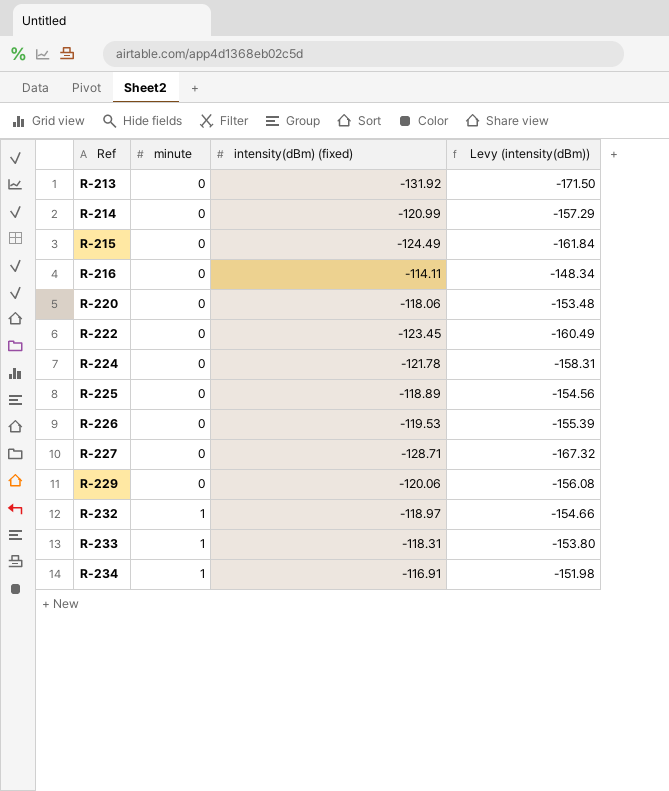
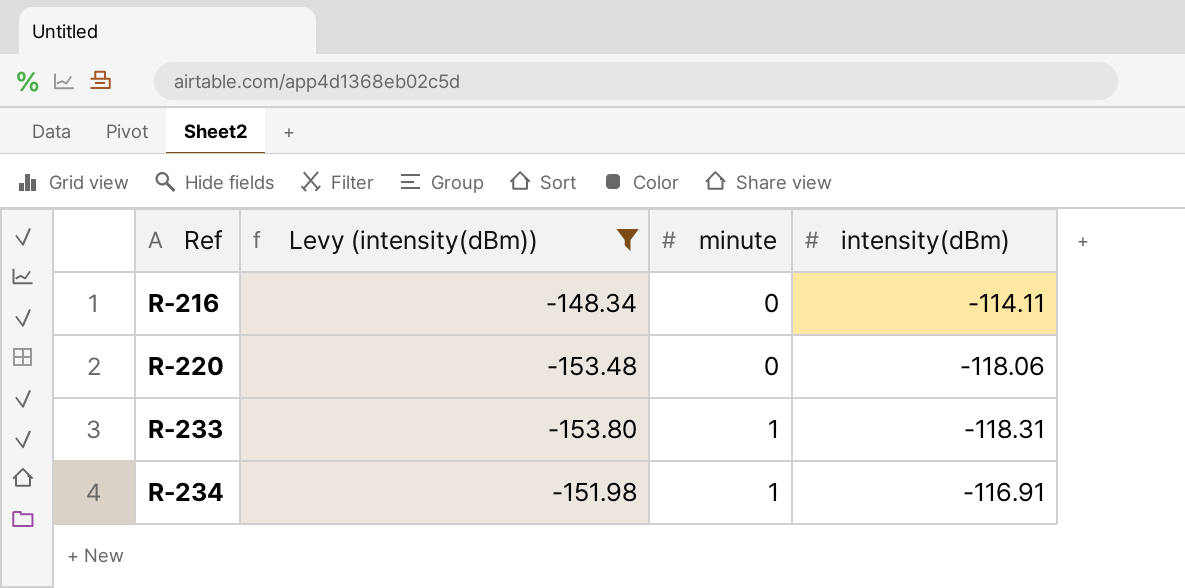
filter: none -> Levy (intensity(dBm)) >= -153.80
column Levy (intensity(dBm)) | position: 4 -> 2
column name: intensity(dBm) (fixed) -> intensity(dBm)

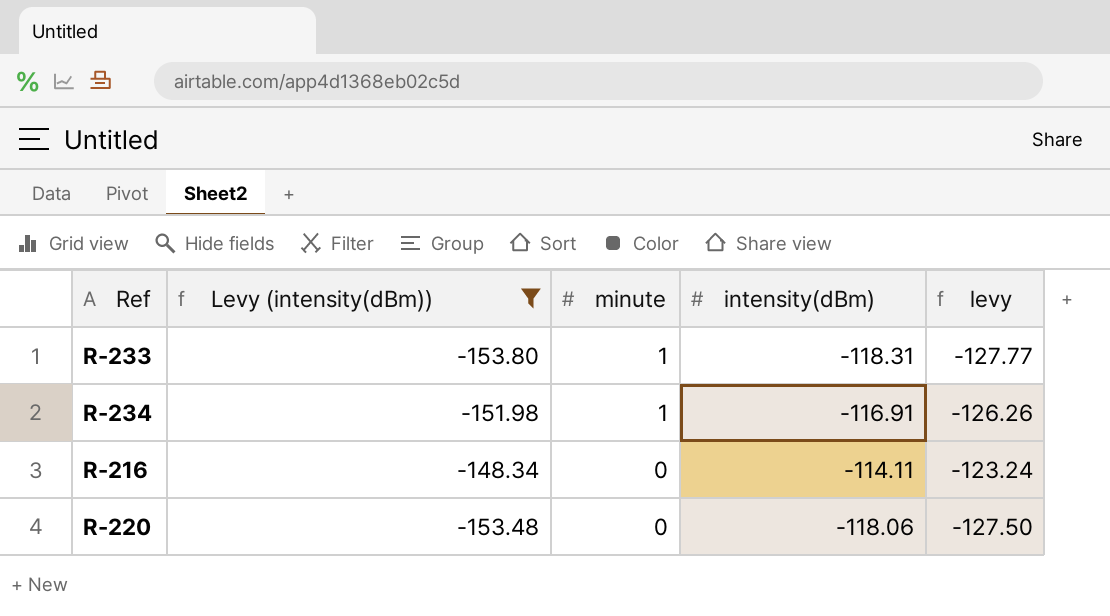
row order: Ref ascending -> minute descending
column levy | formula: none -> [intensity(dBm)] * 1.08

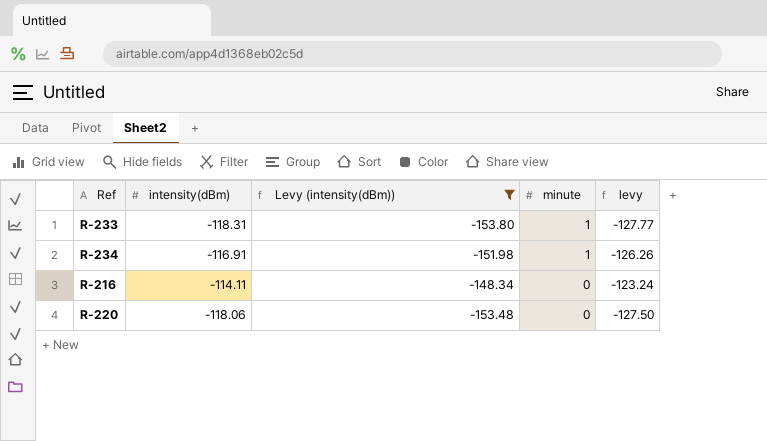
column intensity(dBm) | position: 4 -> 2

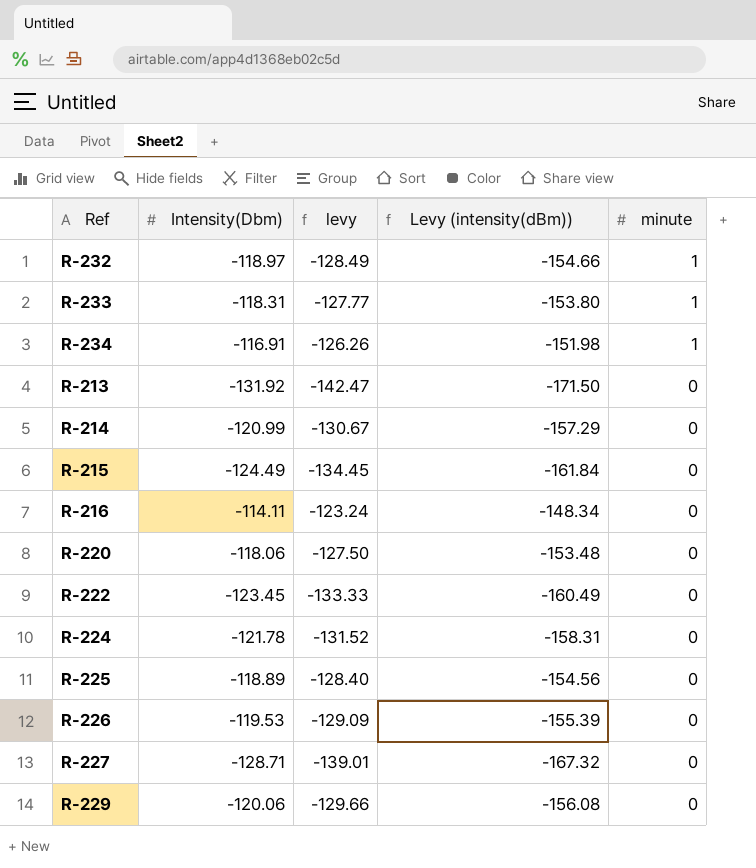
filter: Levy (intensity(dBm)) >= -153.80 -> none
column name: intensity(dBm) -> Intensity(Dbm)
column levy | position: 5 -> 3

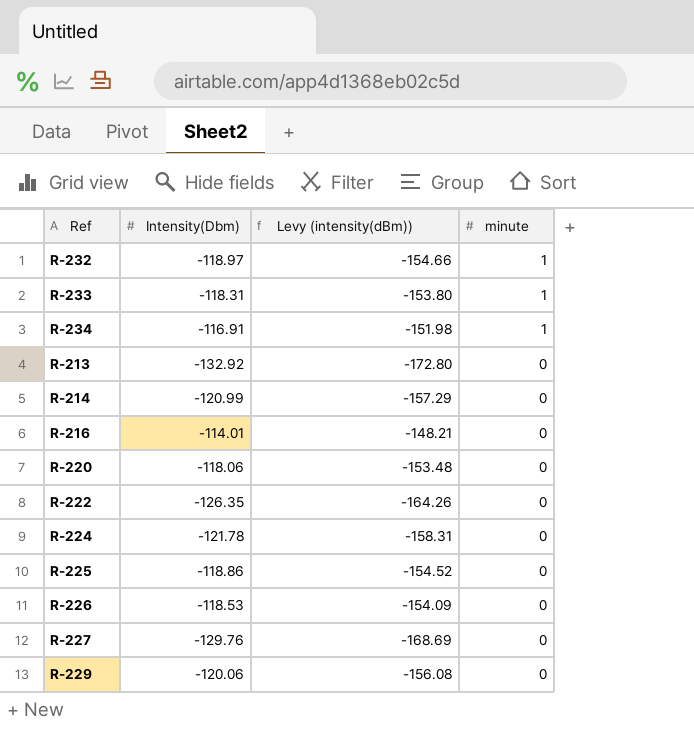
column levy | formula: [Intensity(Dbm)] * 1.08 -> none
row R-215: -124.49 | -134.45 | -161.84 | 0 -> none
R-213 | Intensity(Dbm): -131.92 -> -132.92
R-213 | Levy (intensity(dBm)): -171.50 -> -172.80
R-216 | Intensity(Dbm): -114.11 -> -114.01
R-216 | Levy (intensity(dBm)): -148.34 -> -148.21
R-222 | Intensity(Dbm): -123.45 -> -126.35
R-222 | Levy (intensity(dBm)): -160.49 -> -164.26
R-225 | Intensity(Dbm): -118.89 -> -118.86
R-225 | Levy (intensity(dBm)): -154.56 -> -154.52
R-226 | Intensity(Dbm): -119.53 -> -118.53
R-226 | Levy (intensity(dBm)): -155.39 -> -154.09
R-227 | Intensity(Dbm): -128.71 -> -129.76
R-227 | Levy (intensity(dBm)): -167.32 -> -168.69

